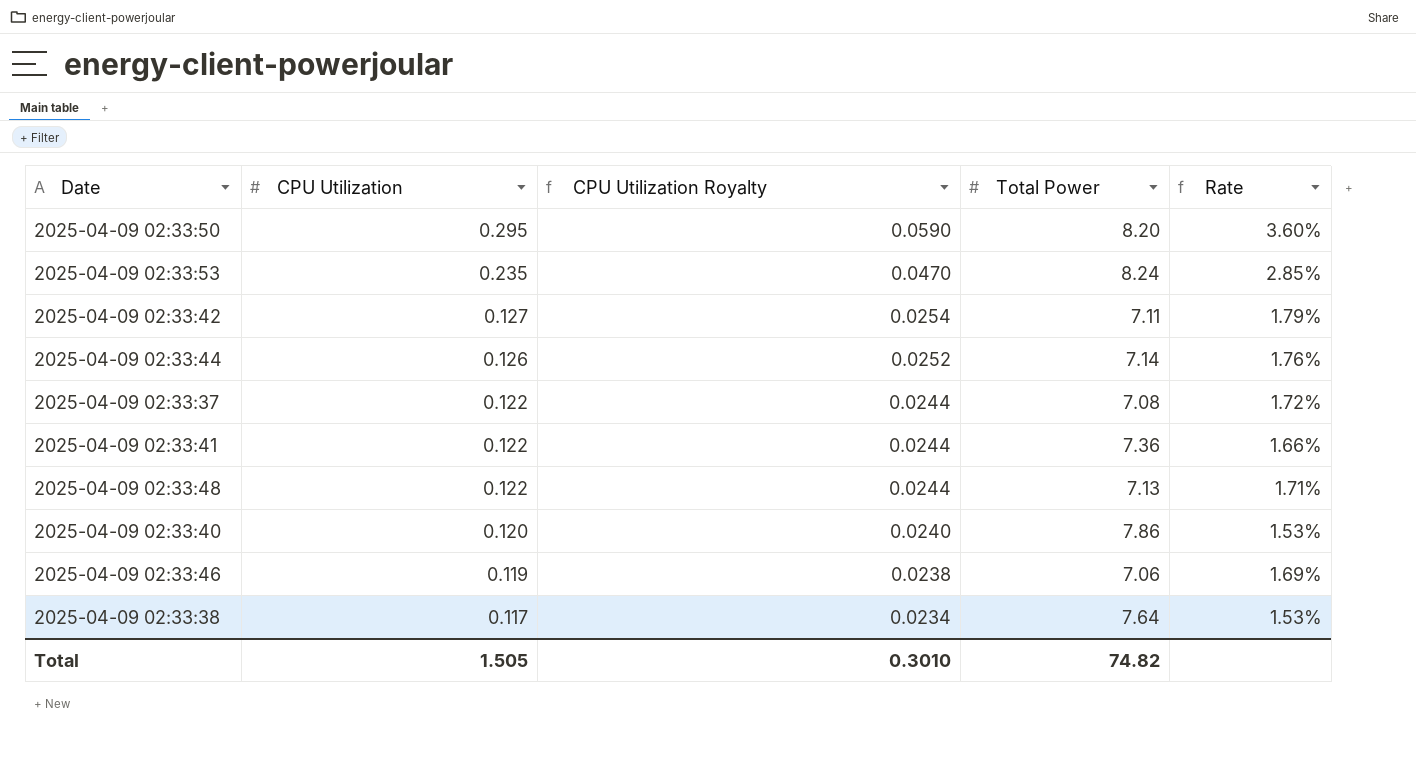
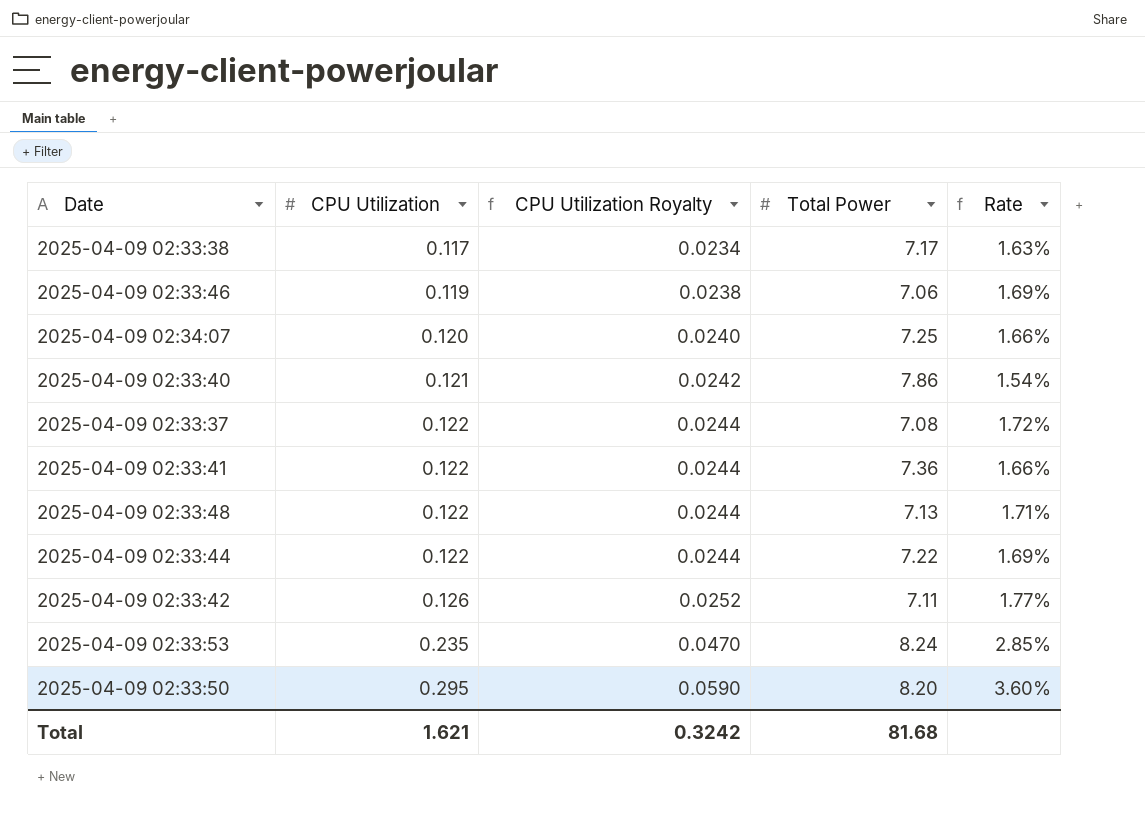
row order: CPU Utilization descending -> CPU Utilization ascending
2025-04-09 02:33:38 | Total Power: 7.64 -> 7.17
2025-04-09 02:33:38 | Rate: 1.53% -> 1.63%
row 2025-04-09 02:34:07: none -> 0.120 | 0.0240 | 7.25 | 1.66%
2025-04-09 02:33:40 | CPU Utilization: 0.120 -> 0.121
2025-04-09 02:33:40 | CPU Utilization Royalty: 0.0240 -> 0.0242
2025-04-09 02:33:40 | Rate: 1.53% -> 1.54%
2025-04-09 02:33:44 | CPU Utilization: 0.126 -> 0.122
2025-04-09 02:33:44 | CPU Utilization Royalty: 0.0252 -> 0.0244
2025-04-09 02:33:44 | Total Power: 7.14 -> 7.22
2025-04-09 02:33:44 | Rate: 1.76% -> 1.69%
2025-04-09 02:33:42 | CPU Utilization: 0.127 -> 0.126
2025-04-09 02:33:42 | CPU Utilization Royalty: 0.0254 -> 0.0252
2025-04-09 02:33:42 | Rate: 1.79% -> 1.77%
Total | CPU Utilization: 1.505 -> 1.621
Total | CPU Utilization Royalty: 0.3010 -> 0.3242
Total | Total Power: 74.82 -> 81.68

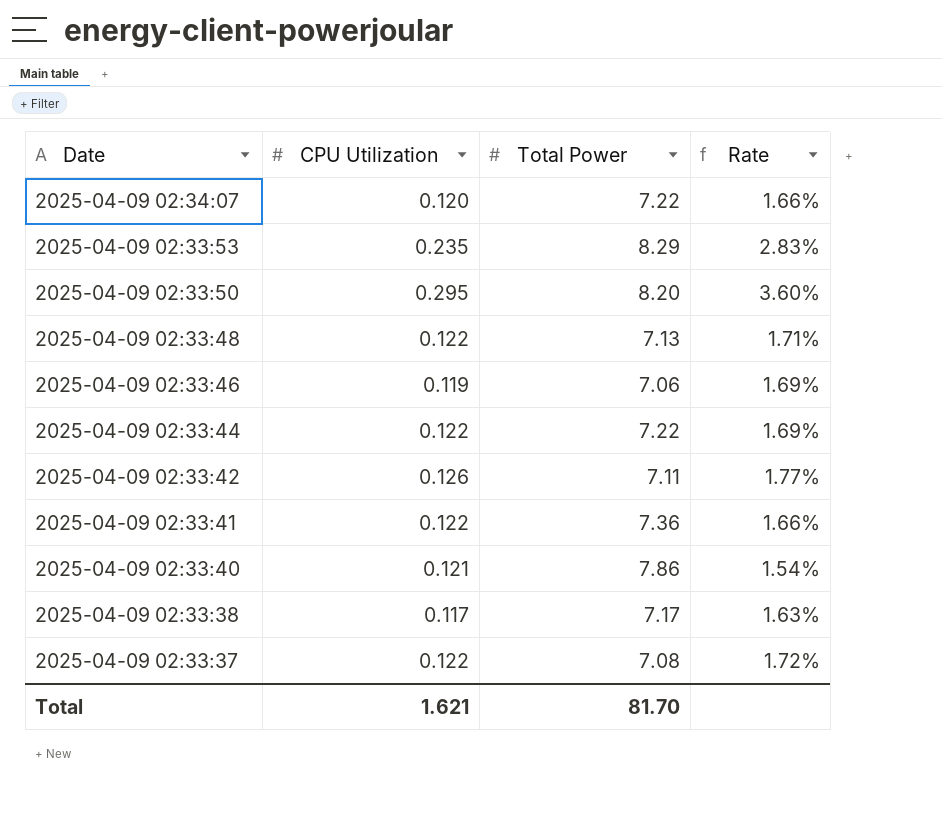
row order: CPU Utilization ascending -> Date descending
column CPU Utilization Royalty | formula: [CPU Utilization] * 0.2 -> none
2025-04-09 02:34:07 | Total Power: 7.25 -> 7.22
2025-04-09 02:33:53 | Total Power: 8.24 -> 8.29
2025-04-09 02:33:53 | Rate: 2.85% -> 2.83%
Total | Total Power: 81.68 -> 81.70

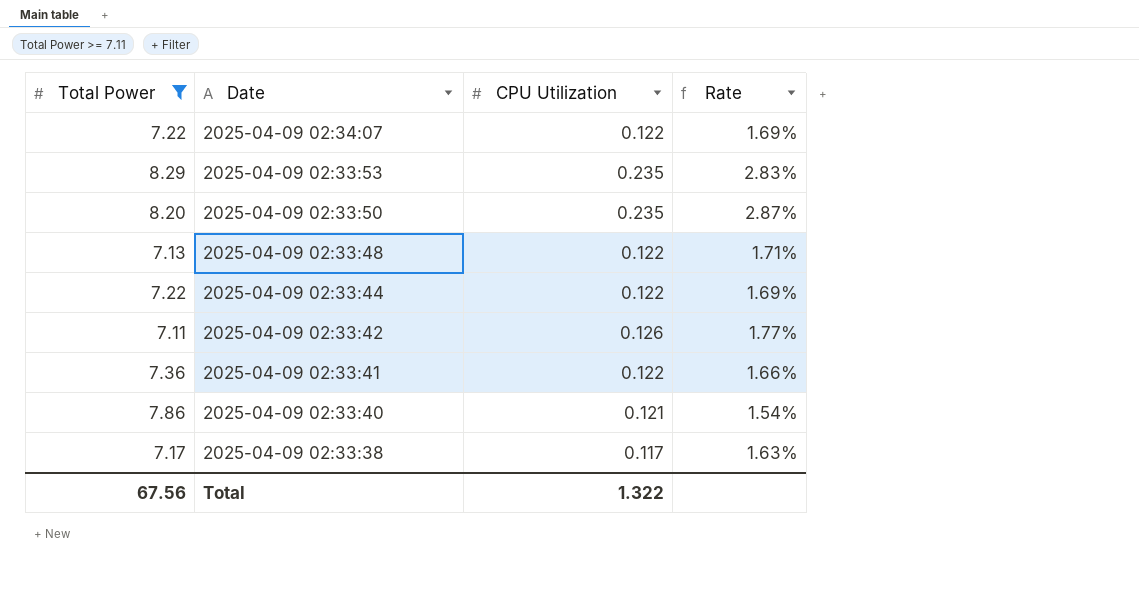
filter: none -> Total Power >= 7.11
column Total Power | position: 3 -> 1
2025-04-09 02:34:07 | CPU Utilization: 0.120 -> 0.122
2025-04-09 02:34:07 | Rate: 1.66% -> 1.69%
2025-04-09 02:33:50 | CPU Utilization: 0.295 -> 0.235
2025-04-09 02:33:50 | Rate: 3.60% -> 2.87%
Total | Total Power: 81.70 -> 67.56
Total | CPU Utilization: 1.621 -> 1.322

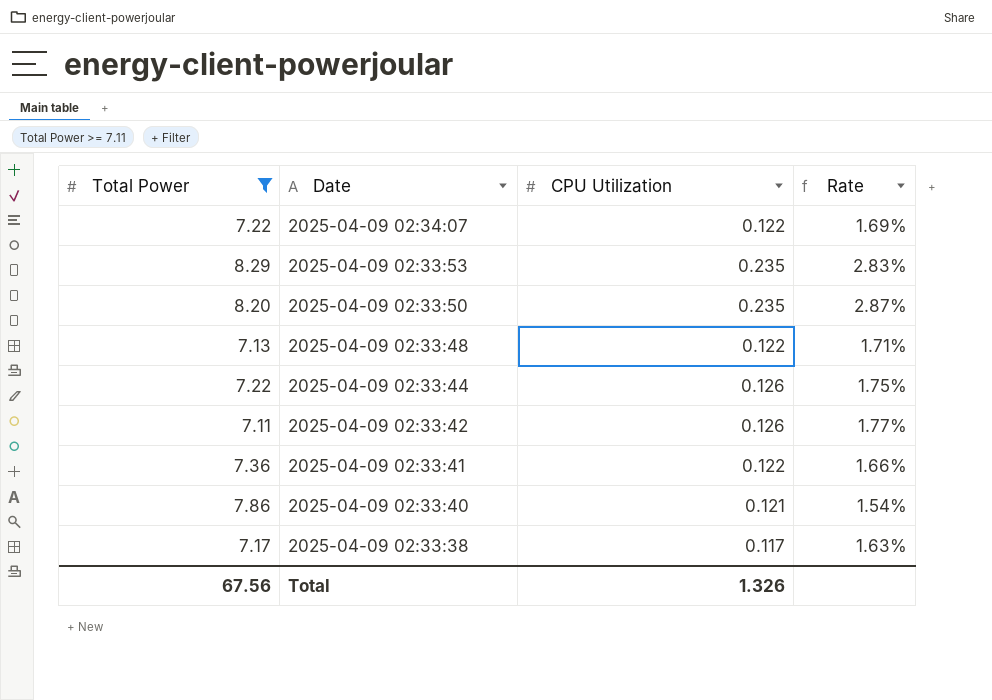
2025-04-09 02:33:44 | CPU Utilization: 0.122 -> 0.126
2025-04-09 02:33:44 | Rate: 1.69% -> 1.75%
Total | CPU Utilization: 1.322 -> 1.326

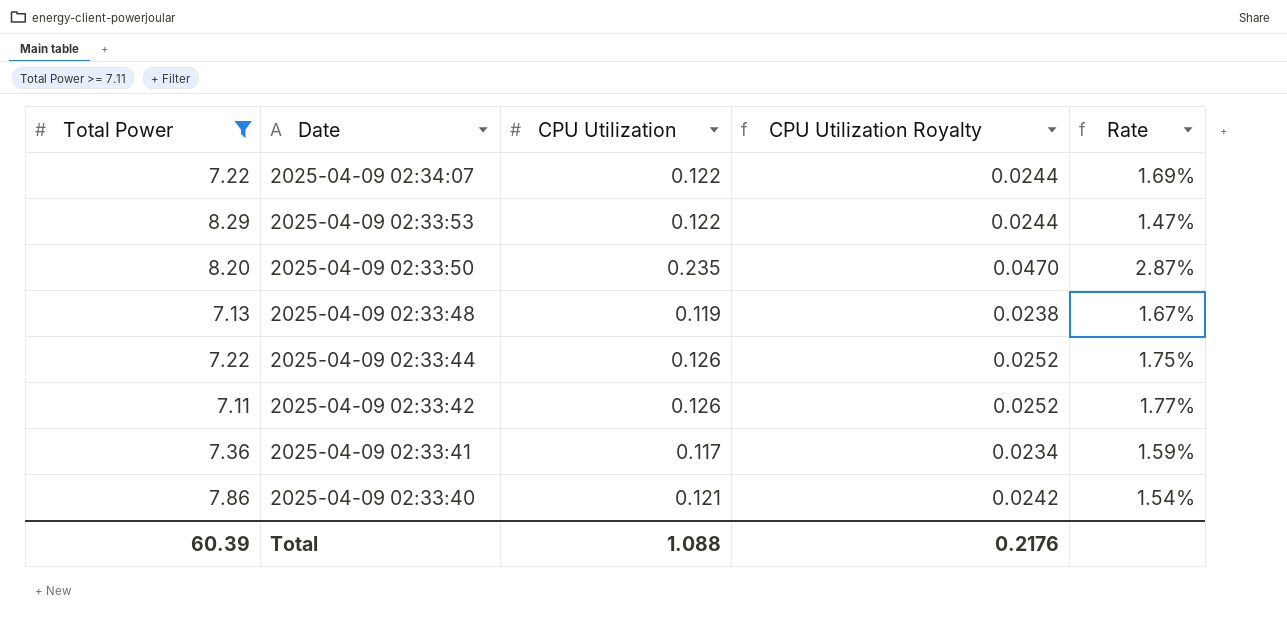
column CPU Utilization Royalty | formula: none -> [CPU Utilization] * 0.2
row 2025-04-09 02:33:38: 7.17 | 0.117 | 1.63% -> none
2025-04-09 02:33:53 | CPU Utilization: 0.235 -> 0.122
2025-04-09 02:33:53 | Rate: 2.83% -> 1.47%
2025-04-09 02:33:48 | CPU Utilization: 0.122 -> 0.119
2025-04-09 02:33:48 | Rate: 1.71% -> 1.67%
2025-04-09 02:33:41 | CPU Utilization: 0.122 -> 0.117
2025-04-09 02:33:41 | Rate: 1.66% -> 1.59%
Total | Total Power: 67.56 -> 60.39
Total | CPU Utilization: 1.326 -> 1.088

